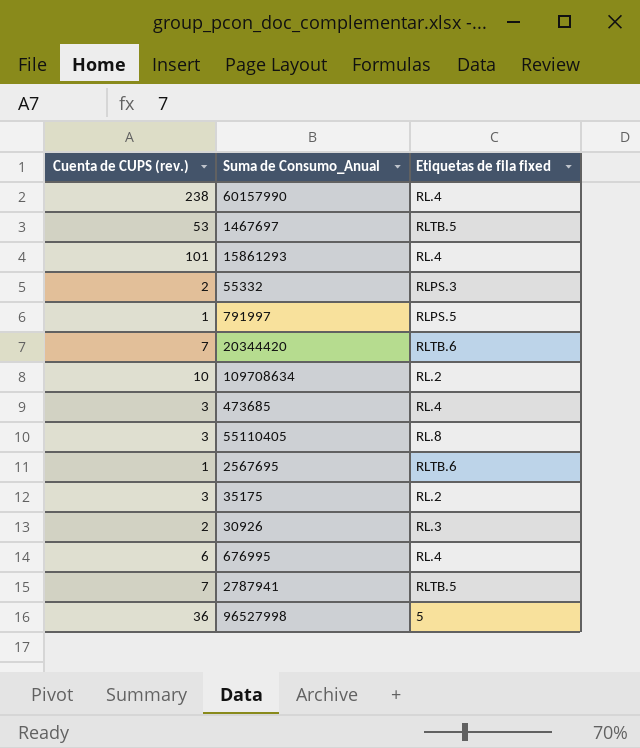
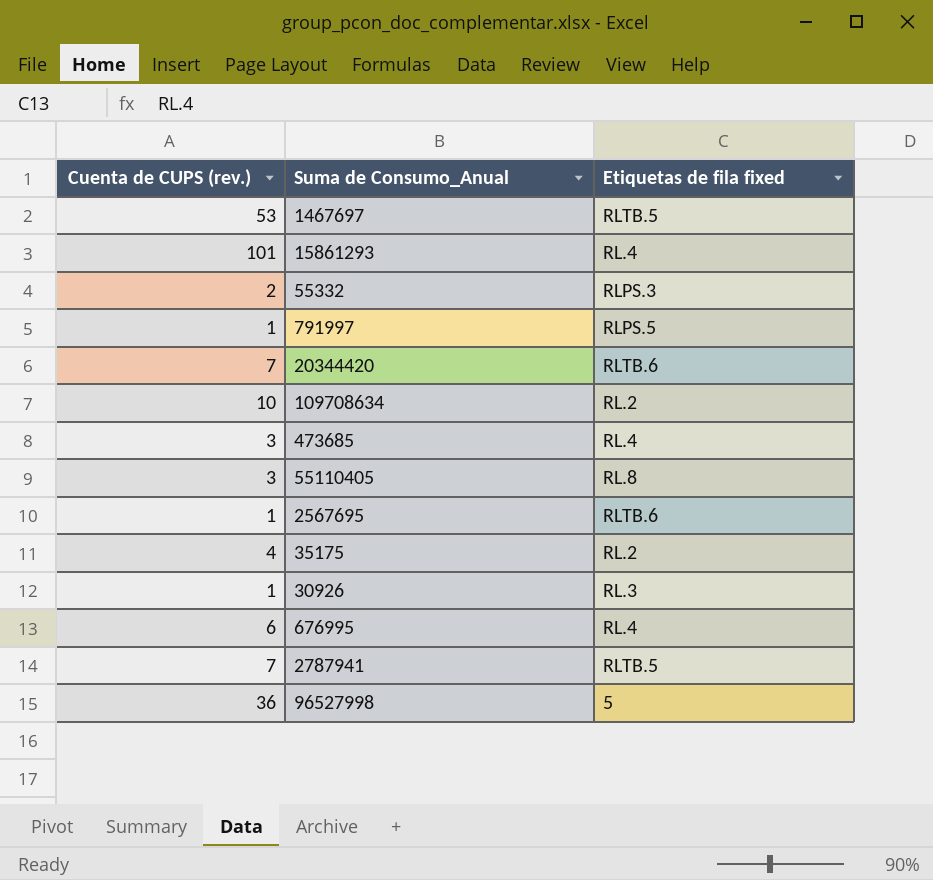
row 60157990: 238 | RL.4 -> none
35175 | Cuenta de CUPS (rev.): 3 -> 4
30926 | Cuenta de CUPS (rev.): 2 -> 1

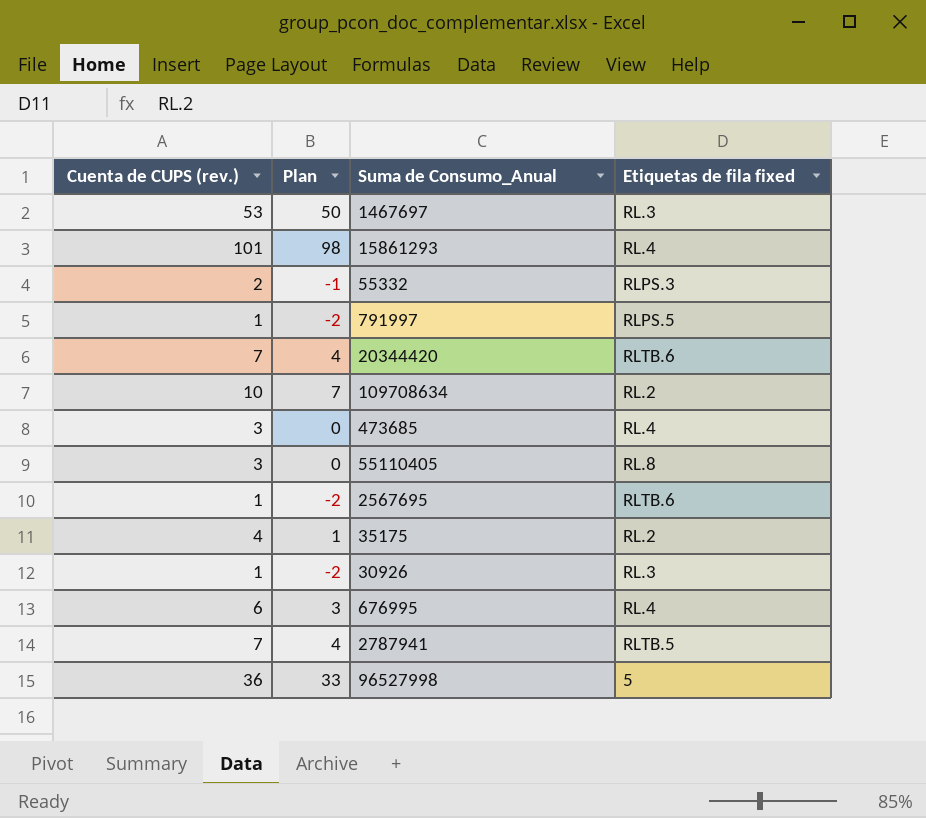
column Plan | formula: none -> [Cuenta de CUPS (rev.)] - 3
1467697 | Etiquetas de fila fixed: RLTB.5 -> RL.3

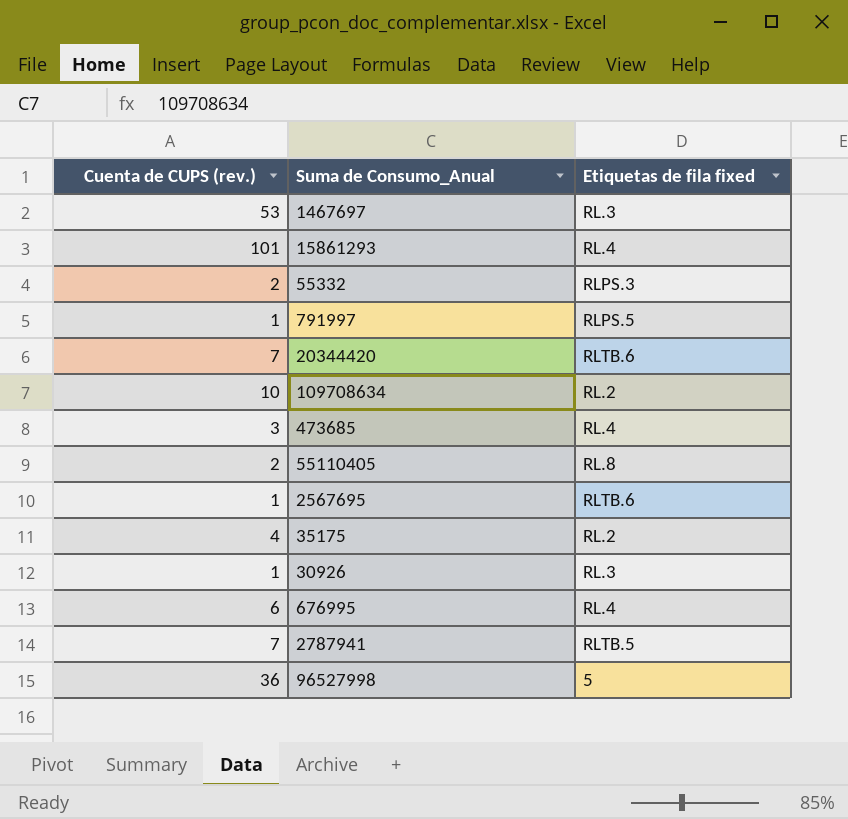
column Plan | formula: [Cuenta de CUPS (rev.)] - 3 -> none
55110405 | Cuenta de CUPS (rev.): 3 -> 2

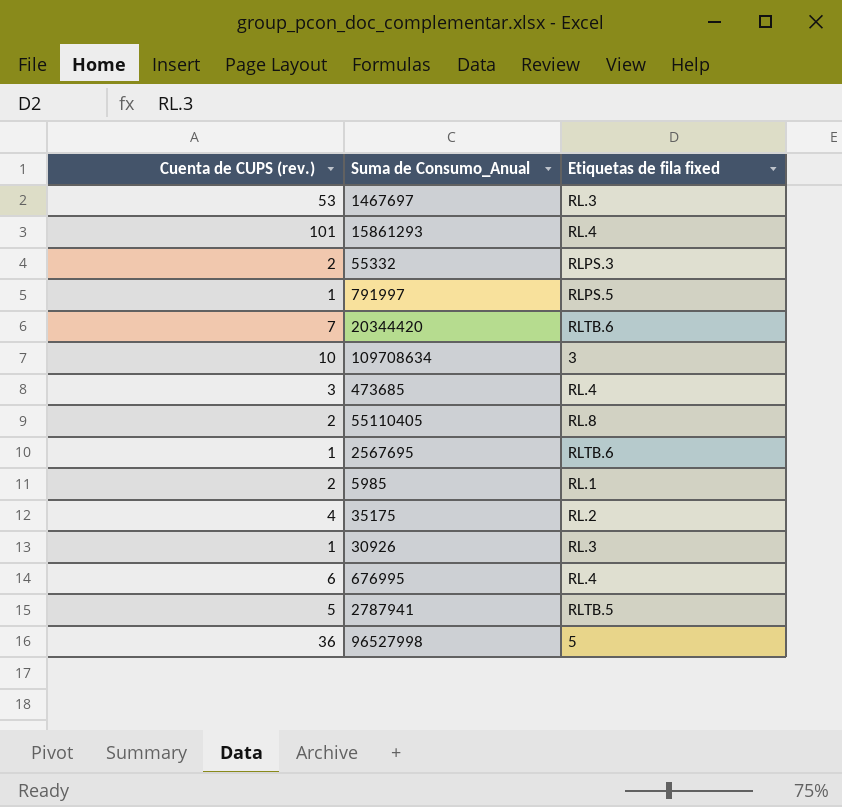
109708634 | Etiquetas de fila fixed: RL.2 -> 3
row 5985: none -> 2 | RL.1
2787941 | Cuenta de CUPS (rev.): 7 -> 5

